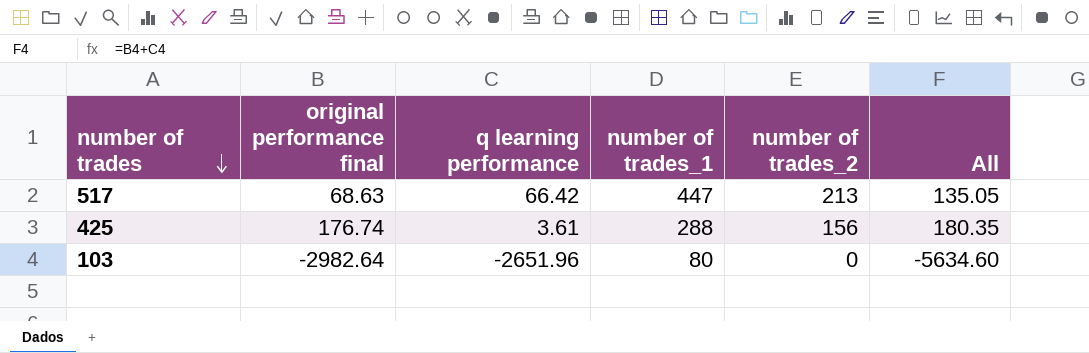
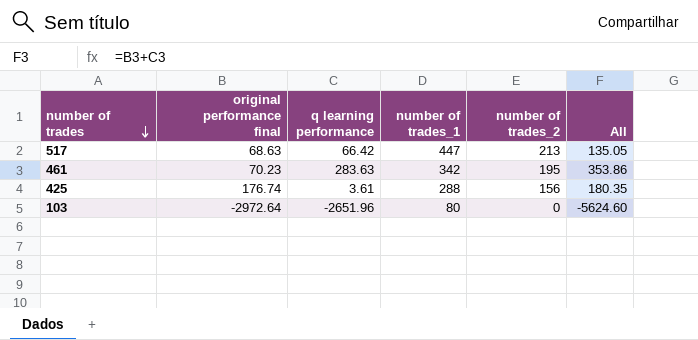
row 461: none -> 70.23 | 283.63 | 342 | 195 | 353.86
103 | original performance final: -2982.64 -> -2972.64
103 | All: -5634.60 -> -5624.60

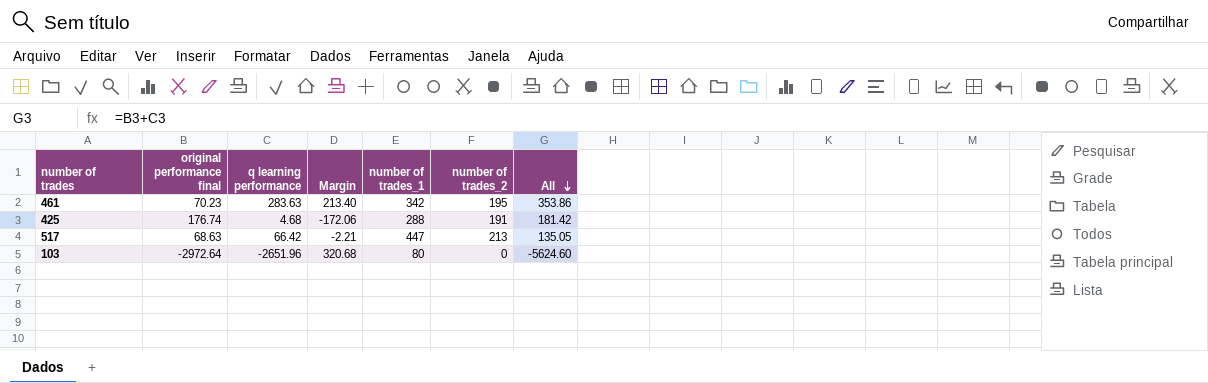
row order: number of trades descending -> All descending
column Margin | formula: none -> [q learning performance] - [original performance final]
425 | q learning performance: 3.61 -> 4.68
425 | number of trades_2: 156 -> 191
425 | All: 180.35 -> 181.42

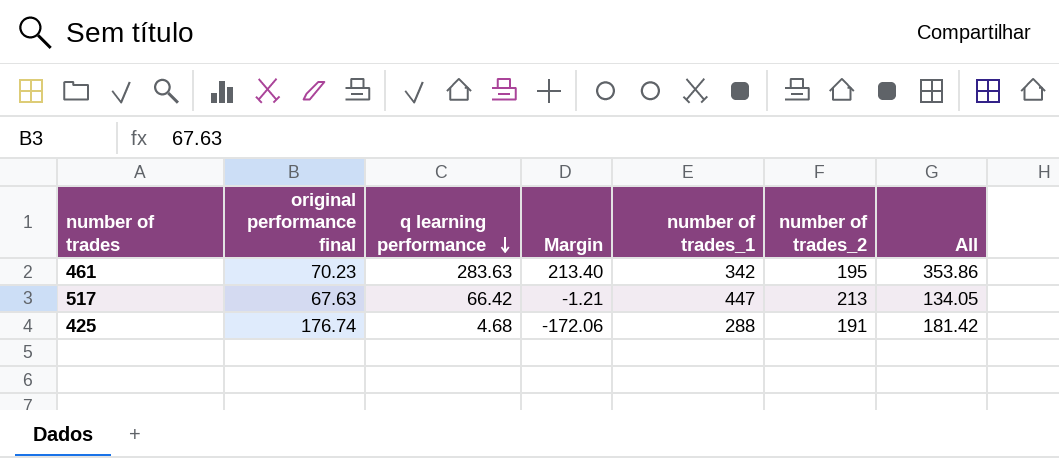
row order: All descending -> q learning performance descending
row 103: -2972.64 | -2651.96 | 320.68 | 80 | 0 | -5624.60 -> none
517 | original performance final: 68.63 -> 67.63
517 | Margin: -2.21 -> -1.21
517 | All: 135.05 -> 134.05

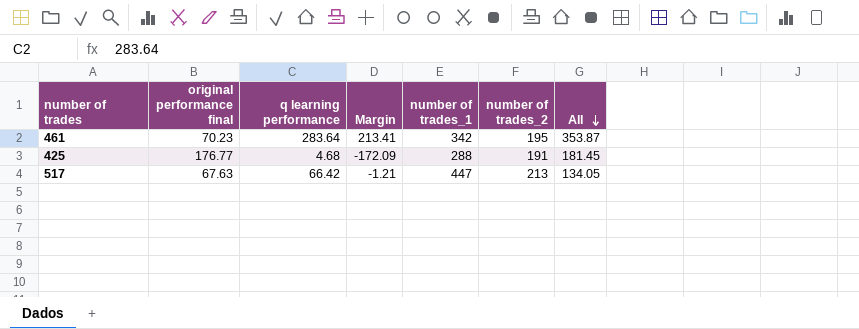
row order: q learning performance descending -> All descending
461 | q learning performance: 283.63 -> 283.64
461 | Margin: 213.40 -> 213.41
461 | All: 353.86 -> 353.87
425 | original performance final: 176.74 -> 176.77
425 | Margin: -172.06 -> -172.09
425 | All: 181.42 -> 181.45

